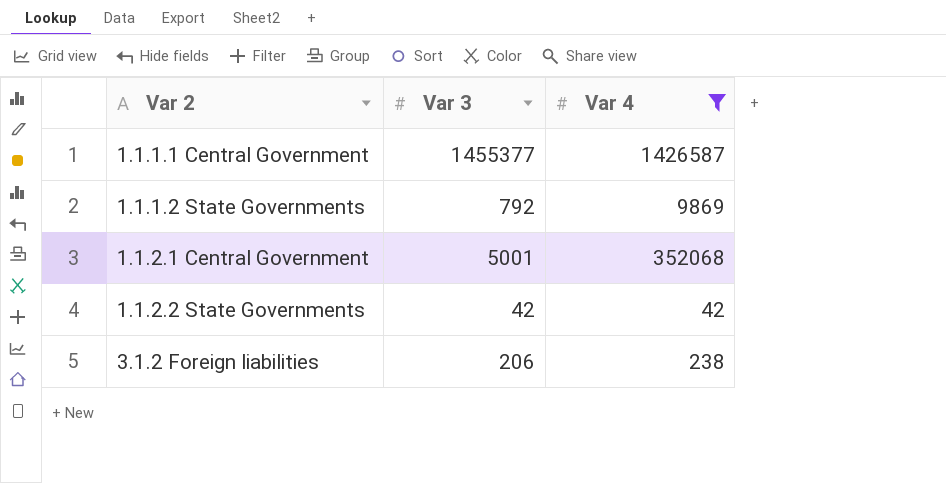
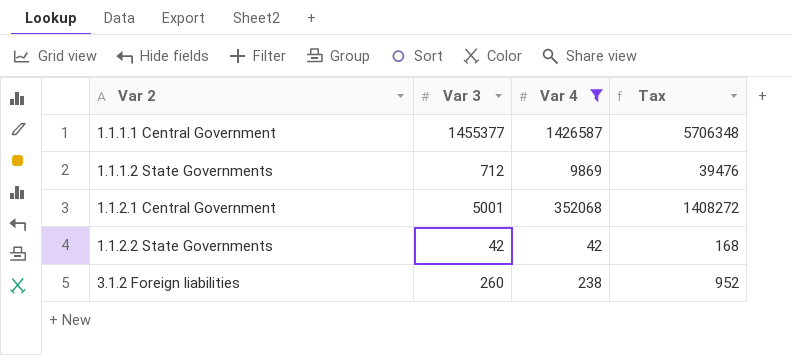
column Tax | formula: none -> [Var 4] * 4
1.1.1.2 State Governments | Var 3: 792 -> 712
3.1.2 Foreign liabilities | Var 3: 206 -> 260

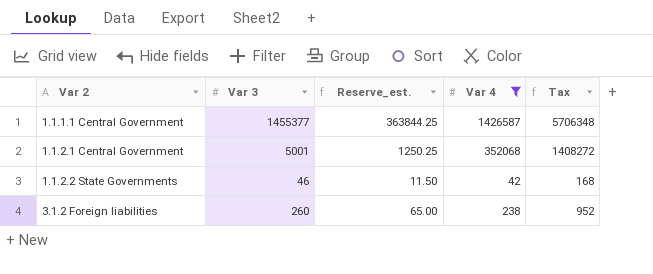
column Reserve_est. | formula: none -> [Var 3] * 0.25
row 1.1.1.2 State Governments: 712 | 9869 | 39476 -> none
1.1.2.2 State Governments | Var 3: 42 -> 46

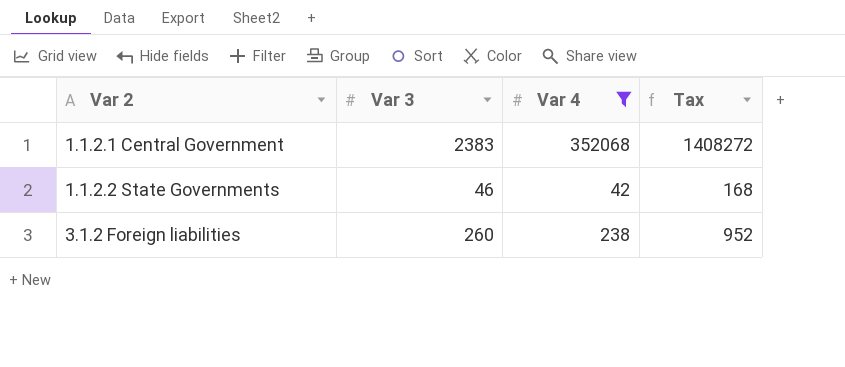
column Reserve_est. | formula: [Var 3] * 0.25 -> none
row 1.1.1.1 Central Government: 1455377 | 363844.25 | 1426587 | 5706348 -> none
1.1.2.1 Central Government | Var 3: 5001 -> 2383

